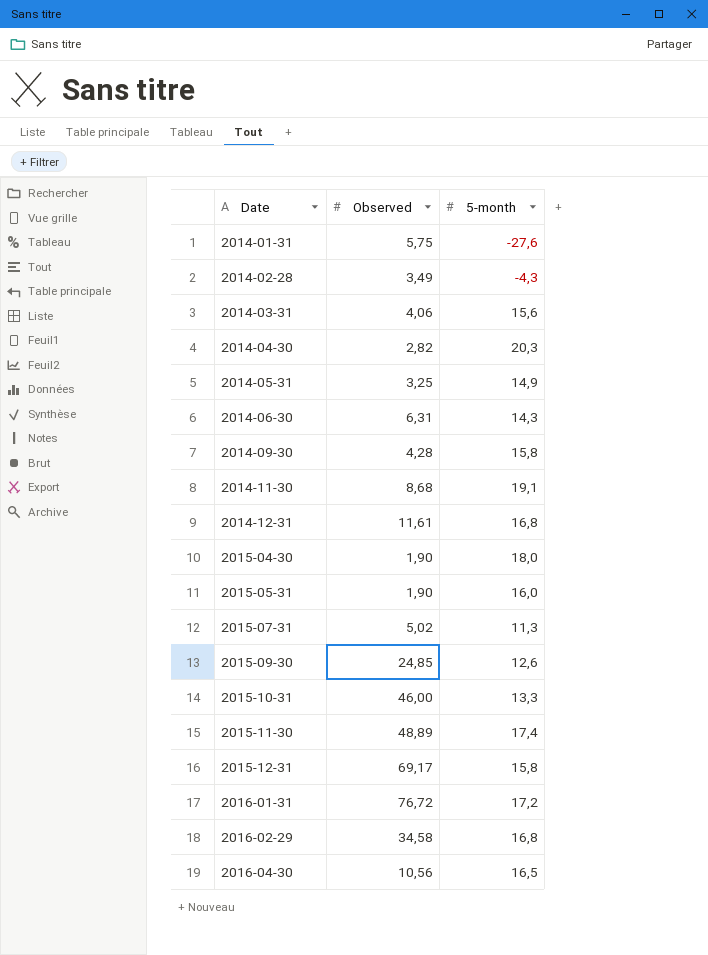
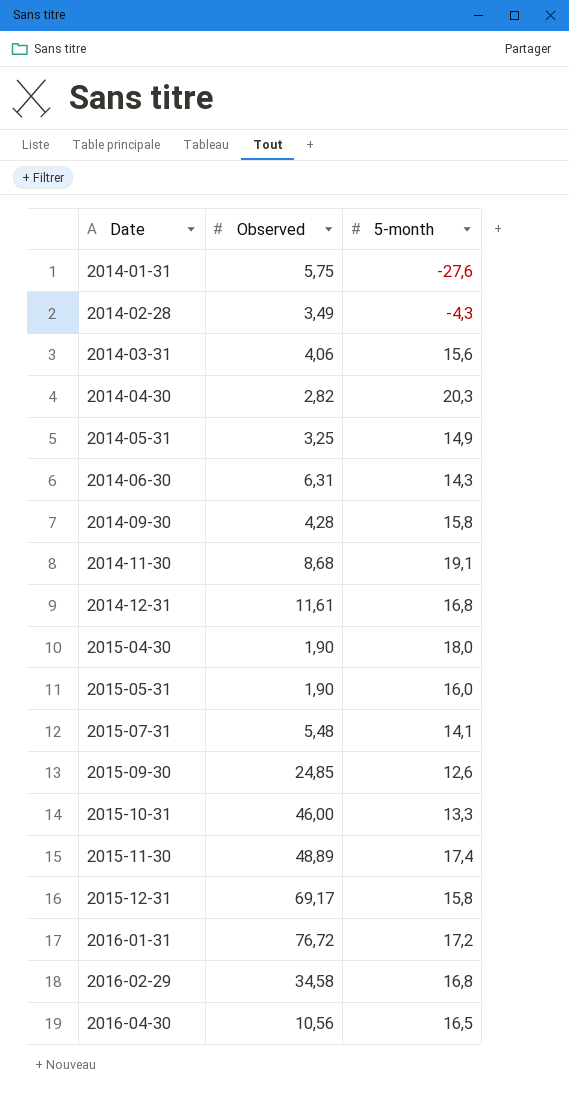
2015-07-31 | Observed: 5,02 -> 5,48
2015-07-31 | 5-month: 11,3 -> 14,1

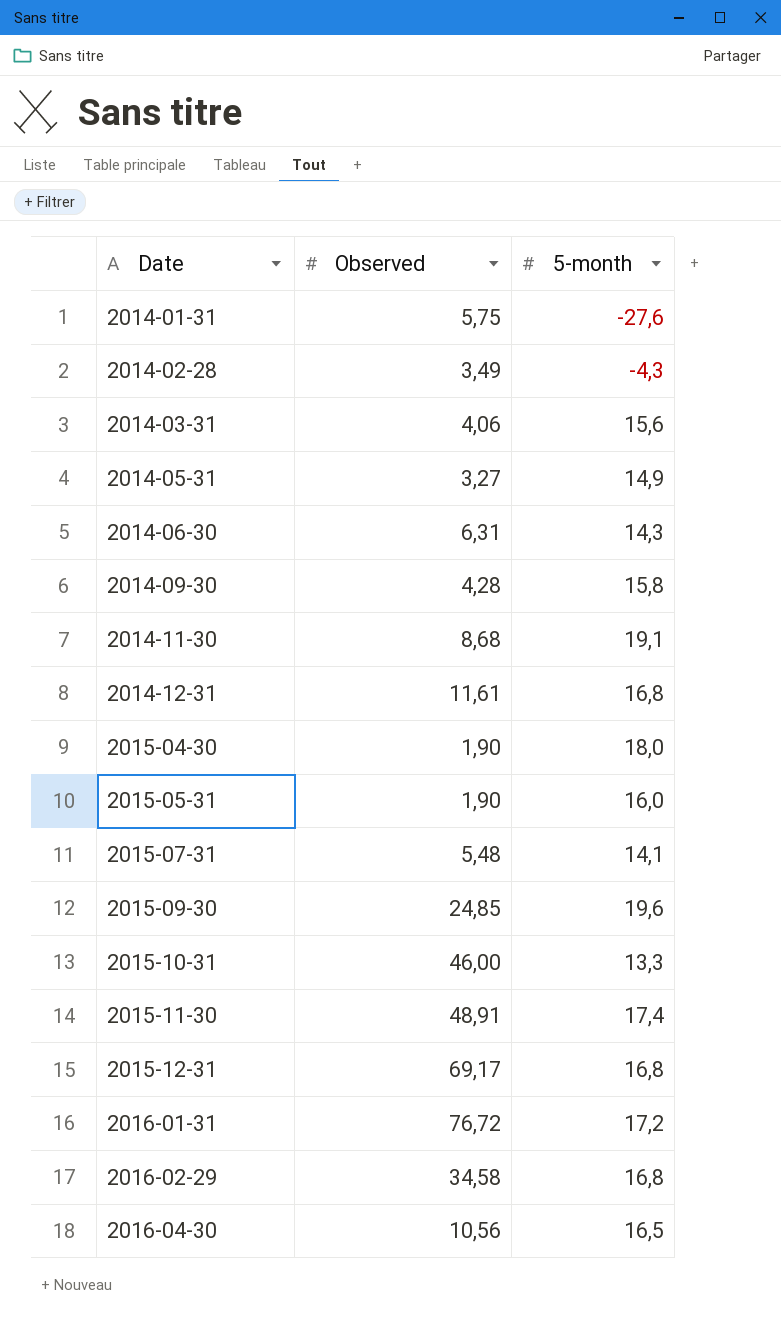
row 2014-04-30: 2,82 | 20,3 -> none
2014-05-31 | Observed: 3,25 -> 3,27
2015-09-30 | 5-month: 12,6 -> 19,6
2015-11-30 | Observed: 48,89 -> 48,91
2015-12-31 | 5-month: 15,8 -> 16,8

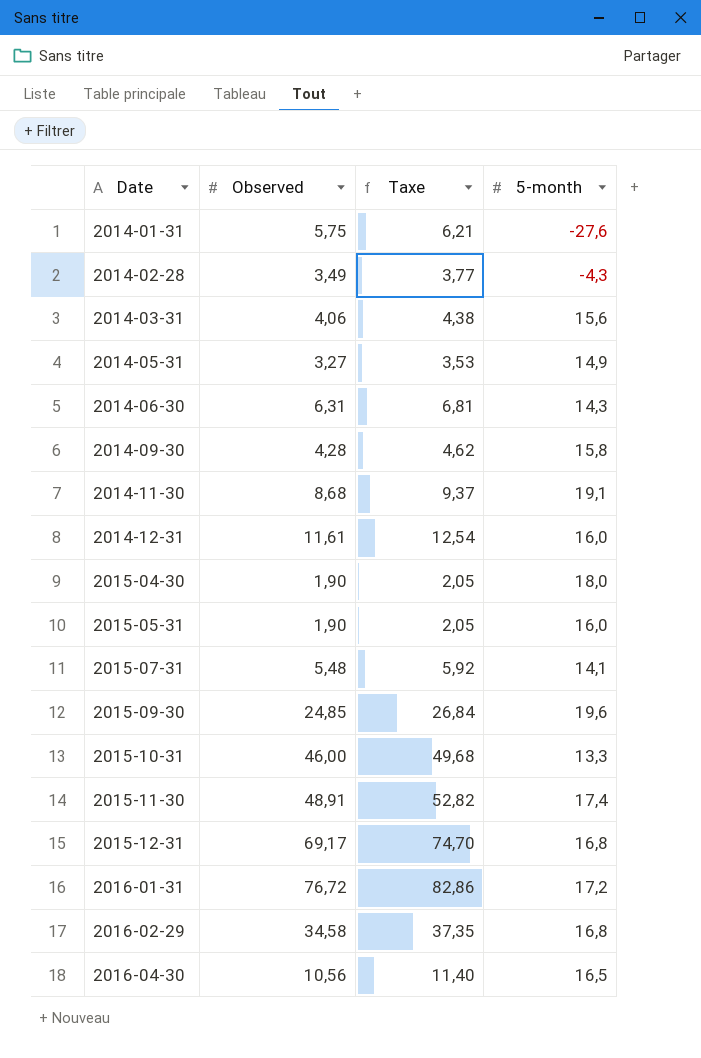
column Taxe | formula: none -> [Observed] * 1,08
2014-12-31 | 5-month: 16,8 -> 16,0

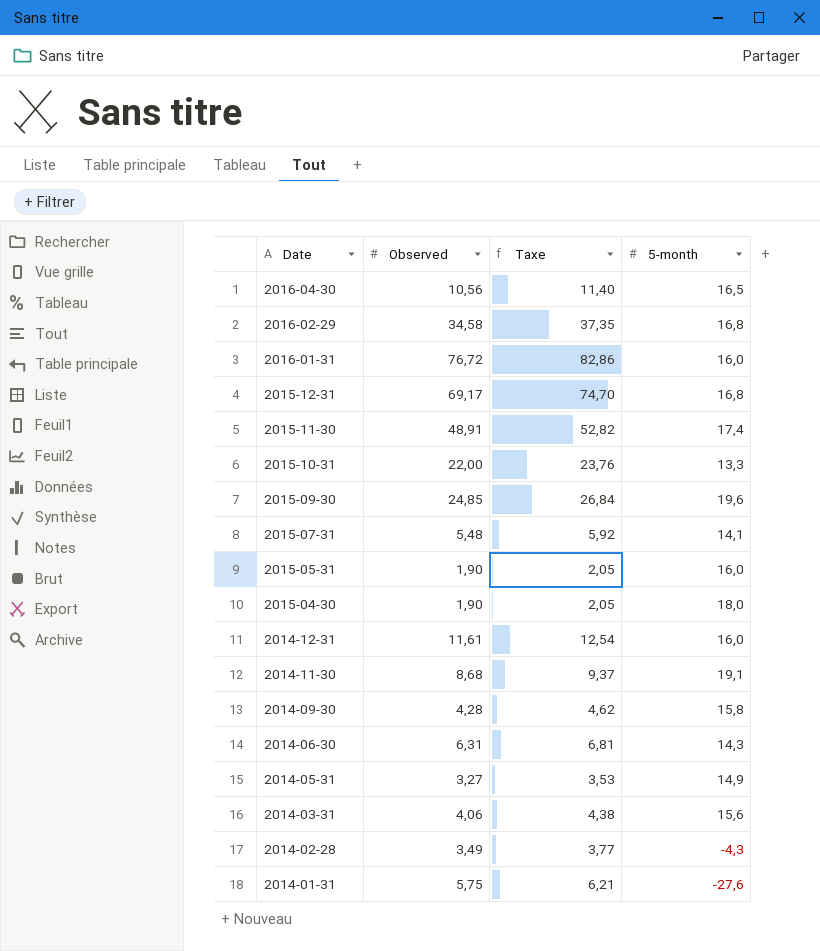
row order: Date ascending -> Date descending
2016-01-31 | 5-month: 17,2 -> 16,0
2015-10-31 | Observed: 46,00 -> 22,00
2015-10-31 | Taxe: 49,68 -> 23,76

